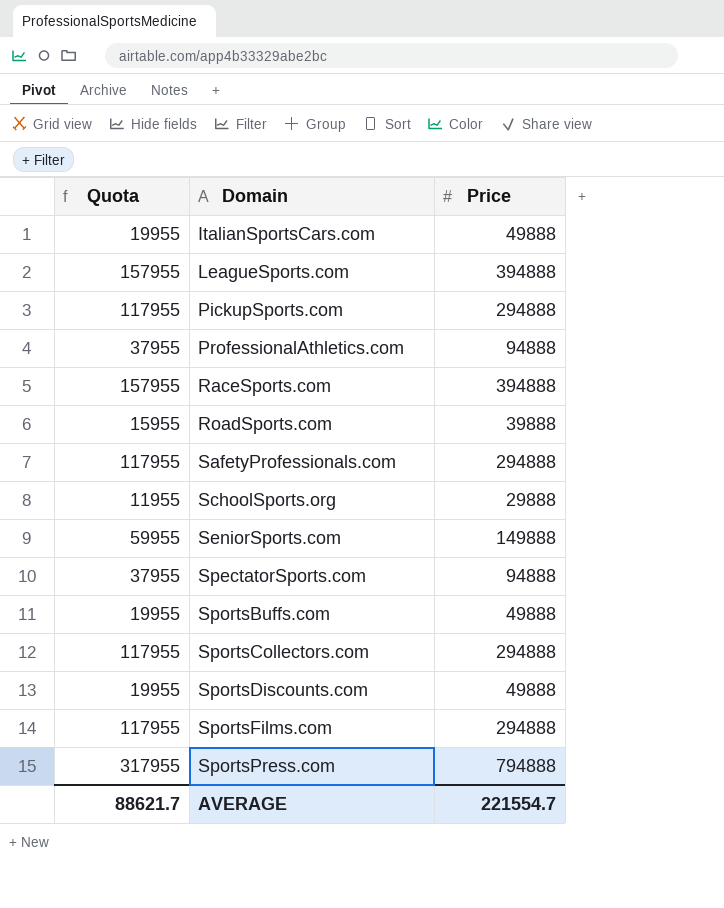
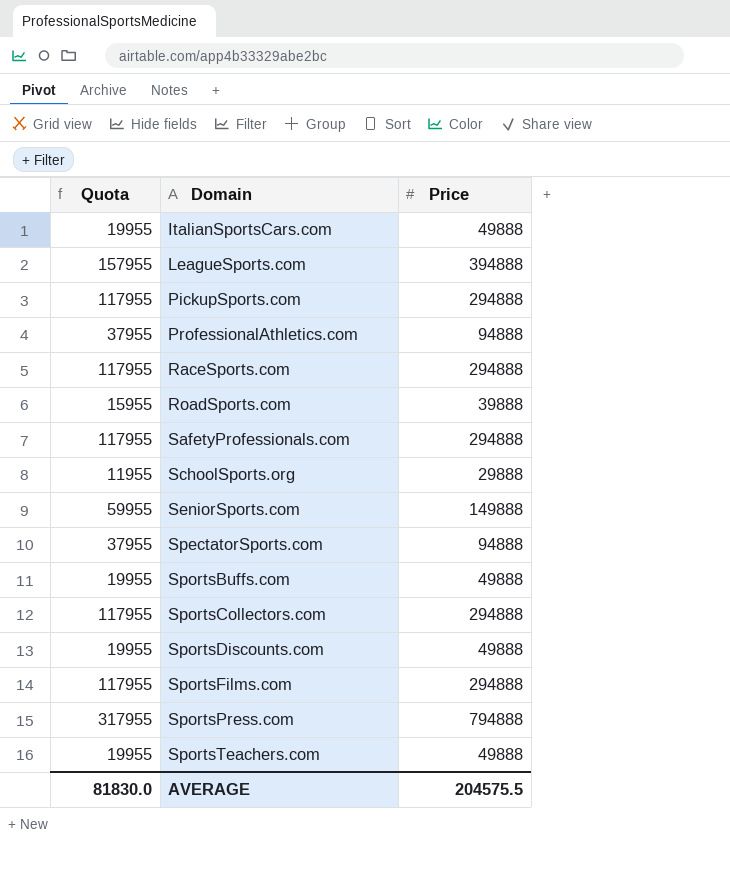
RaceSports.com | Quota: 157955 -> 117955
RaceSports.com | Price: 394888 -> 294888
row SportsTeachers.com: none -> 19955 | 49888
AVERAGE | Quota: 88621.7 -> 81830.0
AVERAGE | Price: 221554.7 -> 204575.5

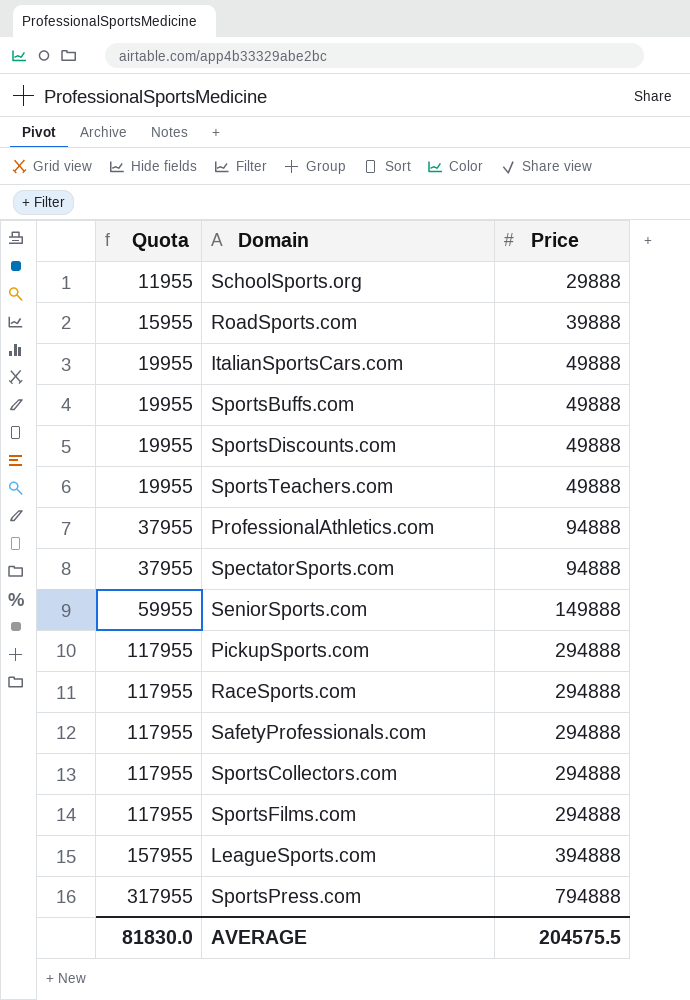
row order: Domain ascending -> Quota ascending

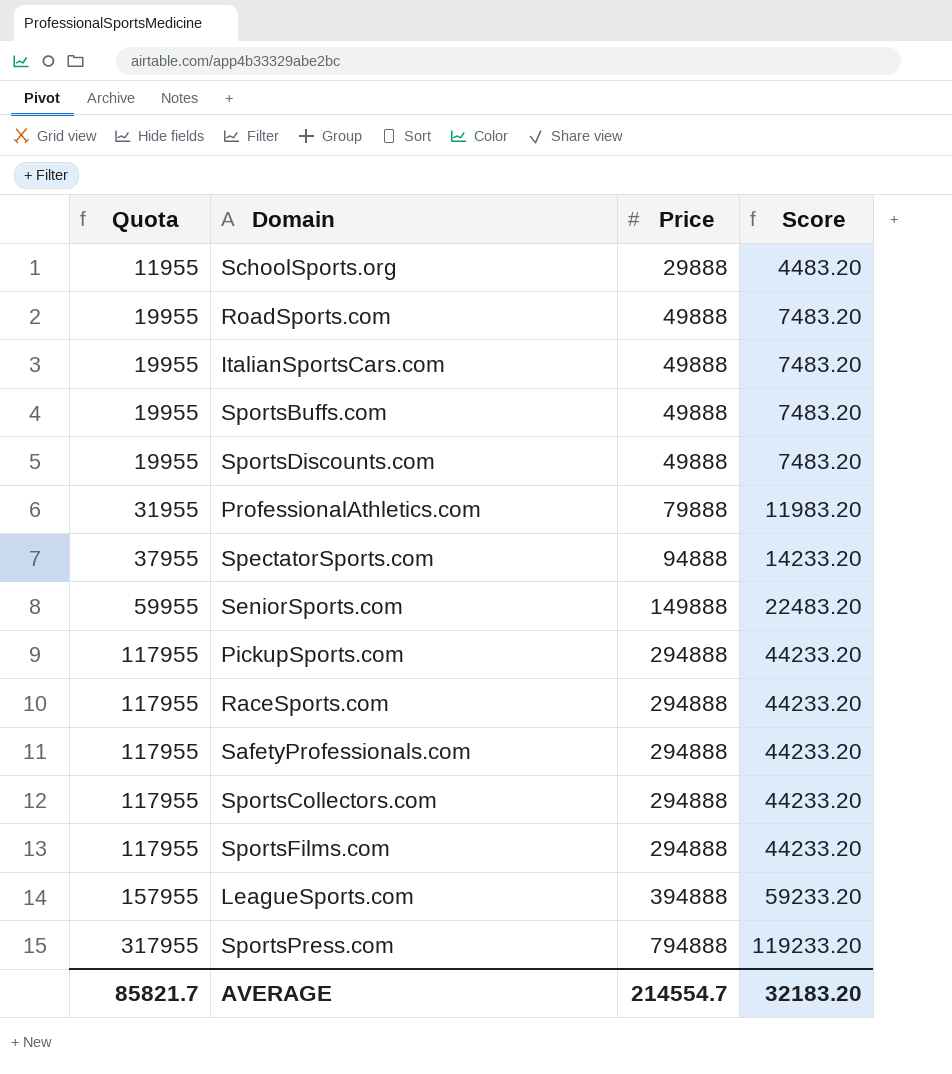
column Score | formula: none -> [Price] * 0.15
row SportsTeachers.com: 19955 | 49888 -> none
RoadSports.com | Quota: 15955 -> 19955
RoadSports.com | Price: 39888 -> 49888
ProfessionalAthletics.com | Quota: 37955 -> 31955
ProfessionalAthletics.com | Price: 94888 -> 79888
AVERAGE | Quota: 81830.0 -> 85821.7
AVERAGE | Price: 204575.5 -> 214554.7

